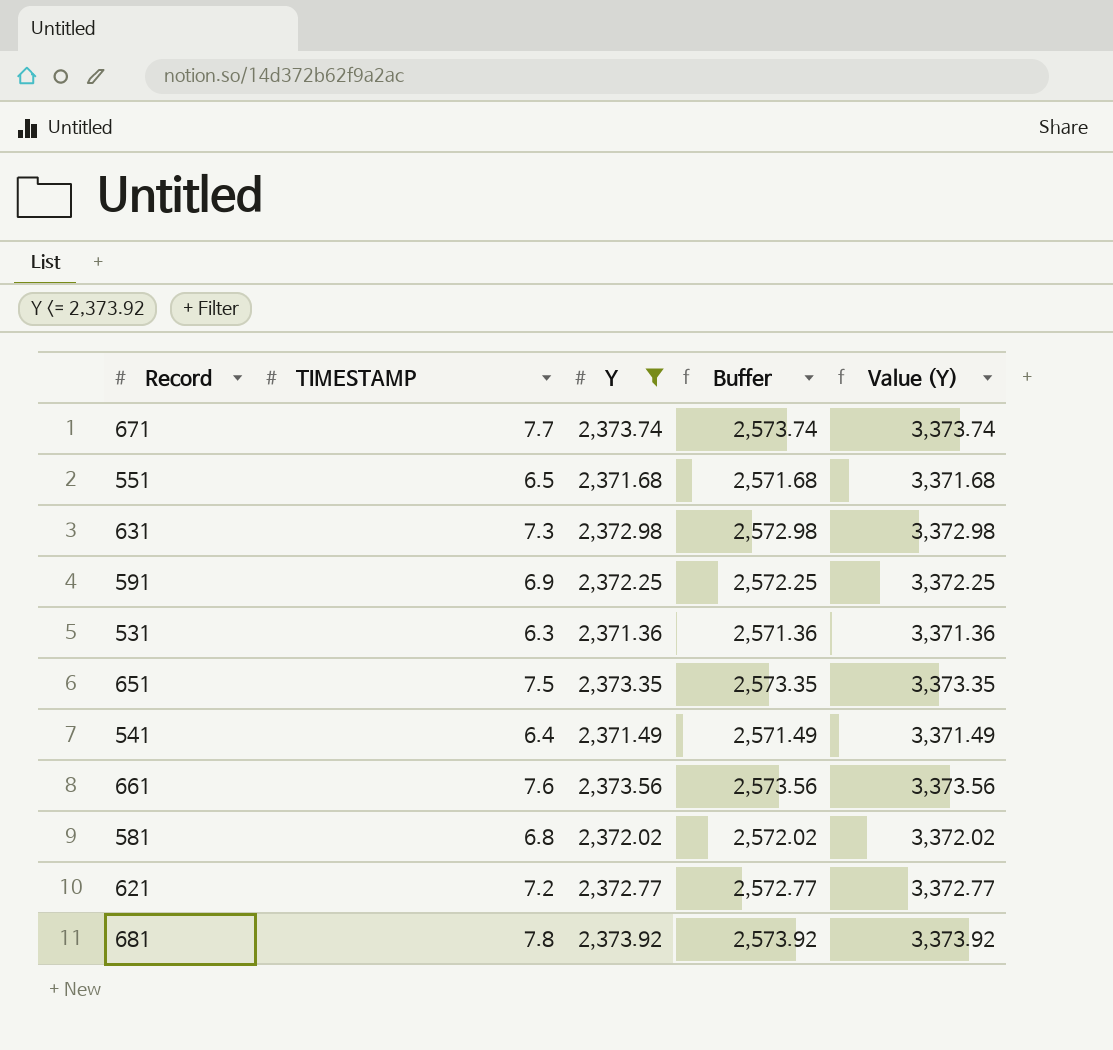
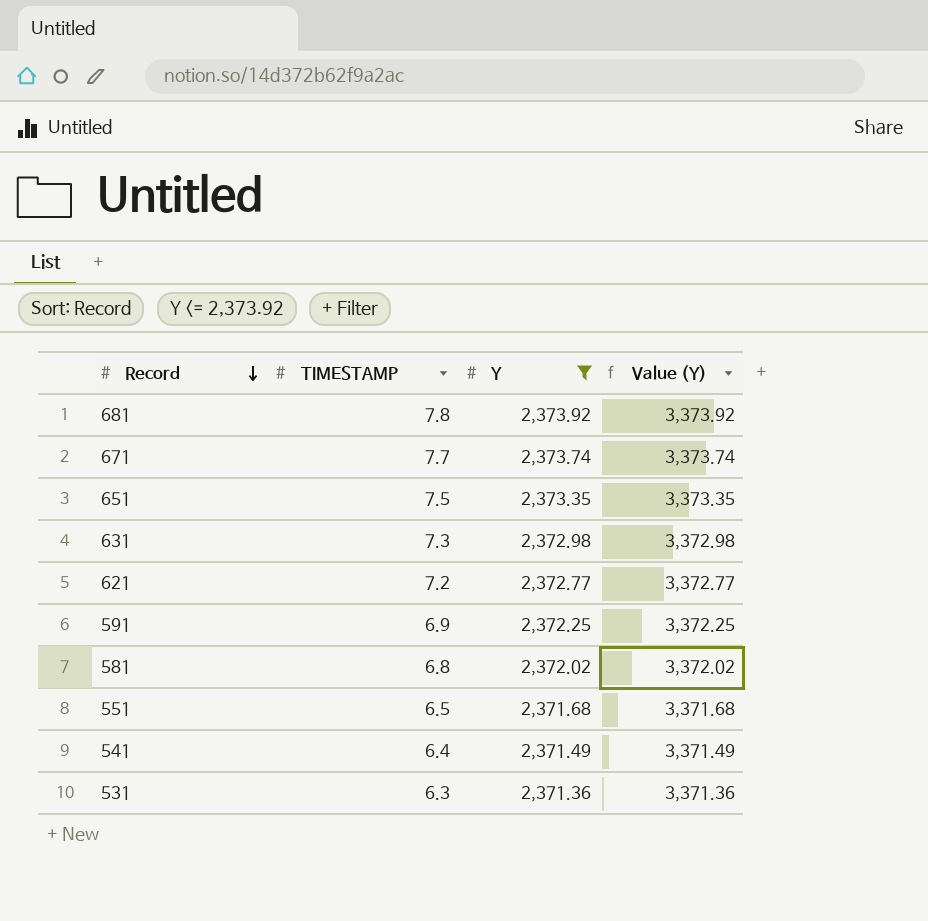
row order: none -> Record descending
column Buffer | formula: [Y] + 200 -> none
row 661: 7.6 | 2,373.56 | 2,573.56 | 3,373.56 -> none

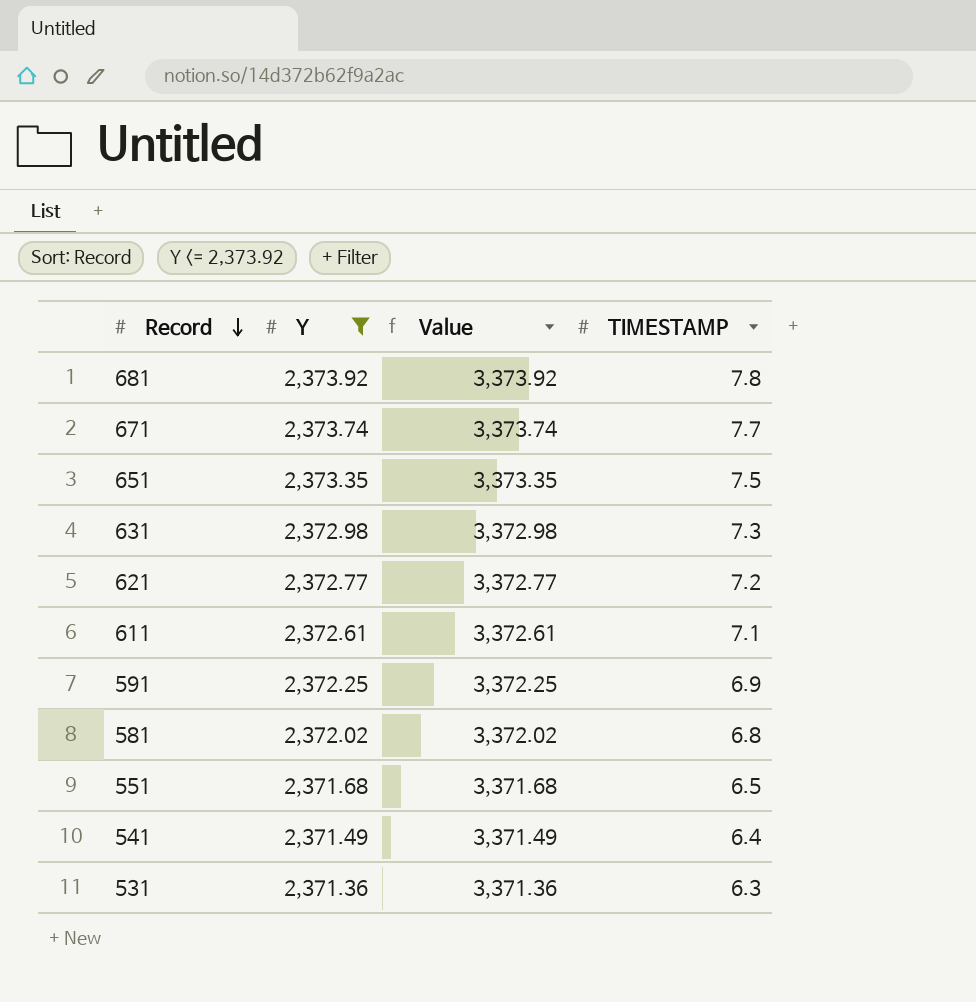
column name: Value (Y) -> Value
column TIMESTAMP | position: 2 -> 4
row 611: none -> 2,372.61 | 3,372.61 | 7.1

